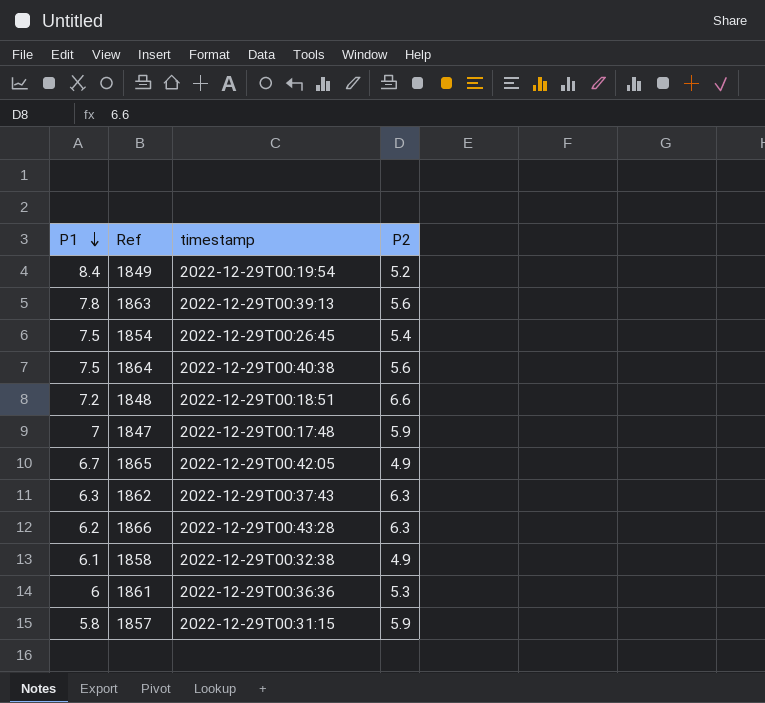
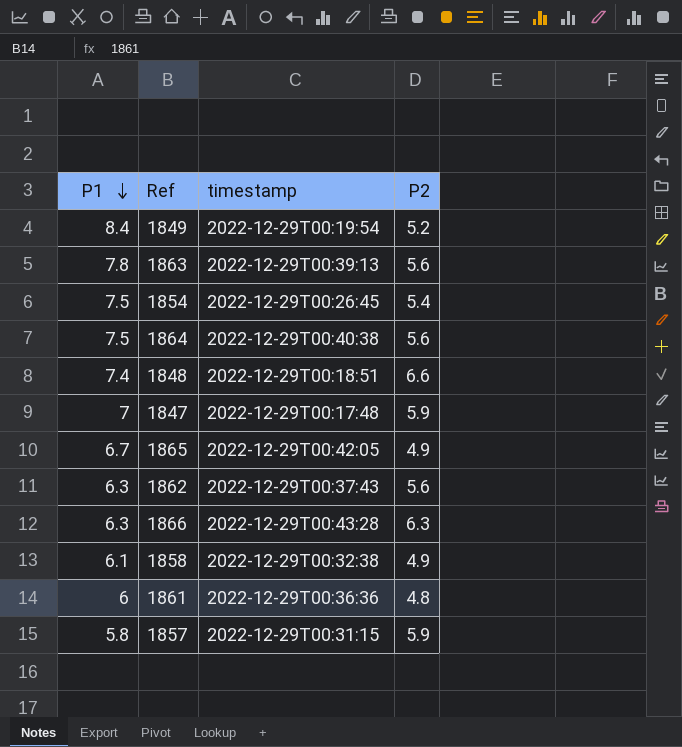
1848 | P1: 7.2 -> 7.4
1862 | P2: 6.3 -> 5.6
1866 | P1: 6.2 -> 6.3
1861 | P2: 5.3 -> 4.8

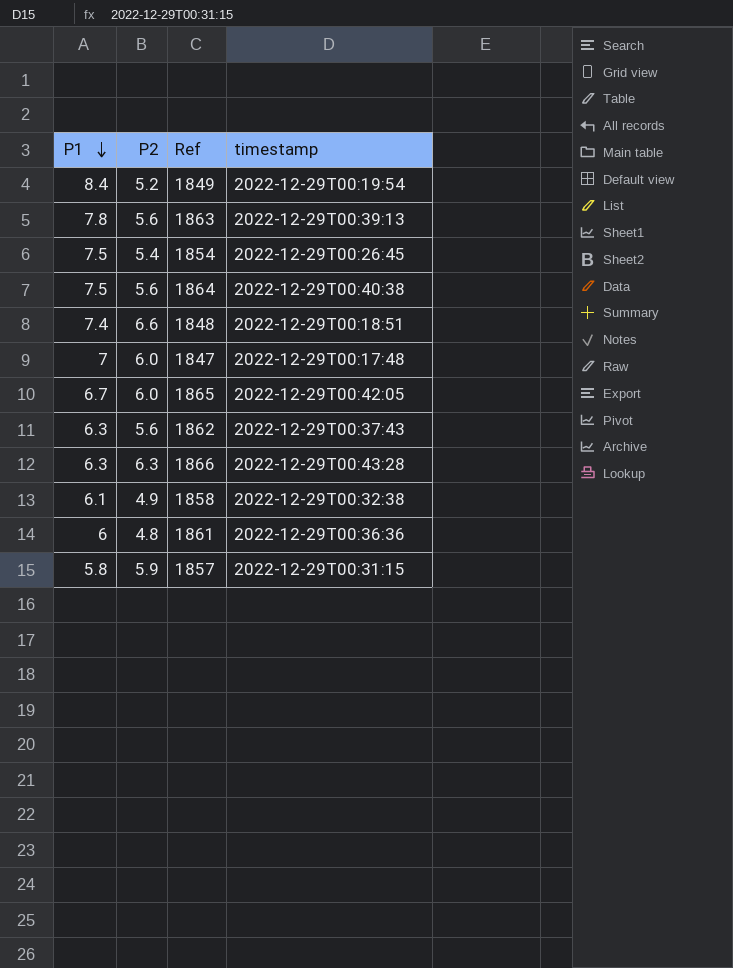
column P2 | position: 4 -> 2
1847 | P2: 5.9 -> 6.0
1865 | P2: 4.9 -> 6.0

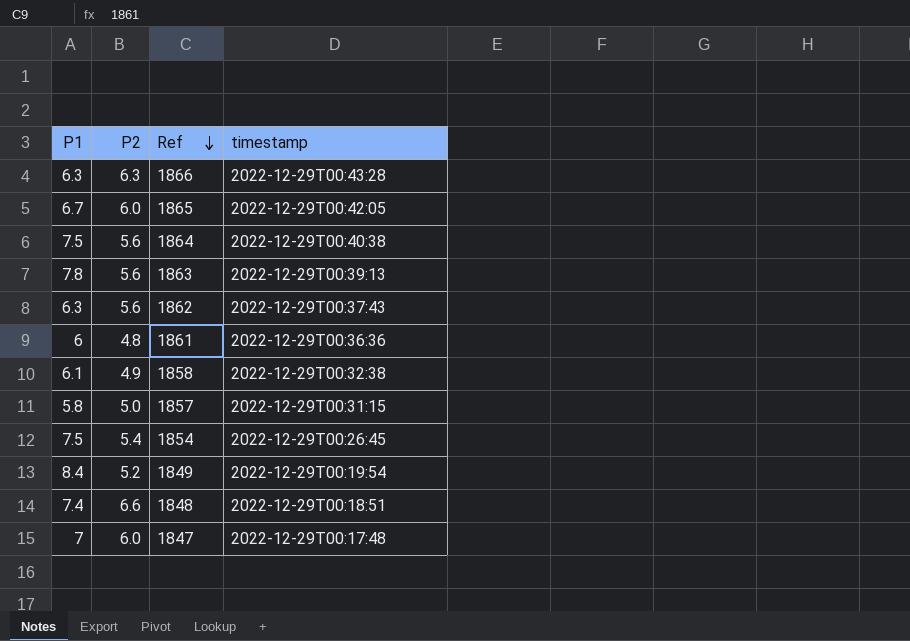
row order: P1 descending -> Ref descending
1857 | P2: 5.9 -> 5.0

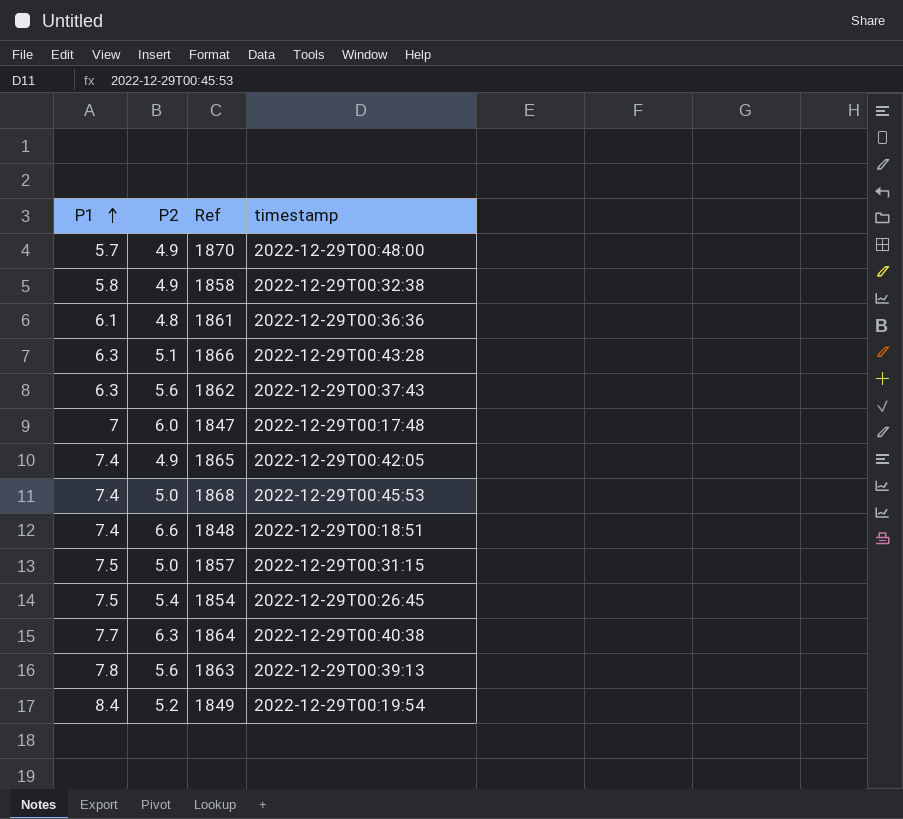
row order: Ref descending -> P1 ascending
row 1870: none -> 5.7 | 4.9 | 2022-12-29T00:48:00
1858 | P1: 6.1 -> 5.8
1861 | P1: 6 -> 6.1
1866 | P2: 6.3 -> 5.1
1865 | P1: 6.7 -> 7.4
1865 | P2: 6.0 -> 4.9
row 1868: none -> 7.4 | 5.0 | 2022-12-29T00:45:53
1857 | P1: 5.8 -> 7.5
1864 | P1: 7.5 -> 7.7
1864 | P2: 5.6 -> 6.3

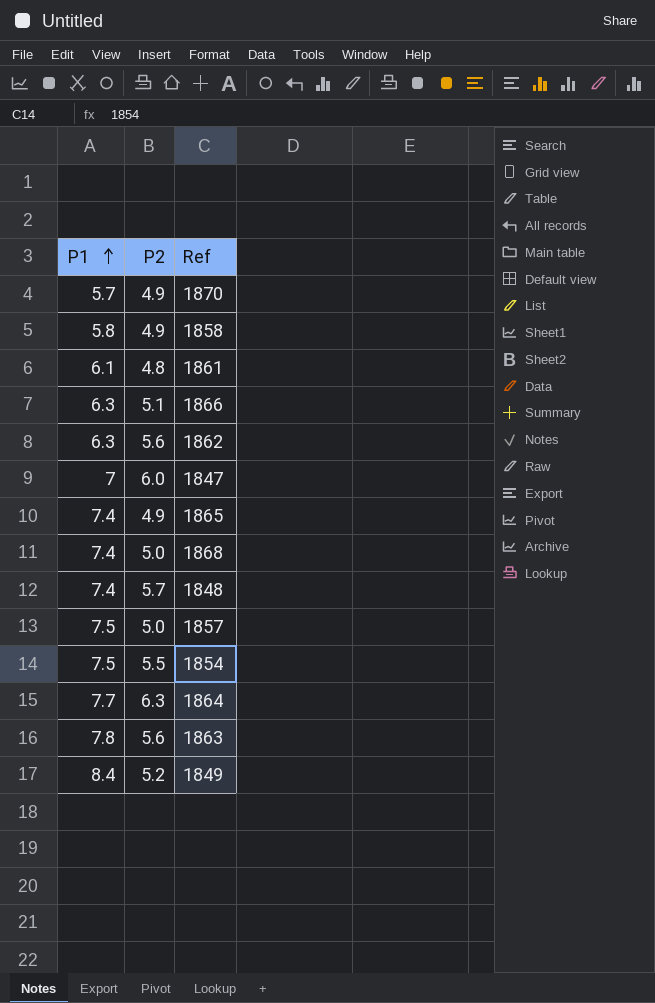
column timestamp | position: 4 -> none
1848 | P2: 6.6 -> 5.7
1854 | P2: 5.4 -> 5.5

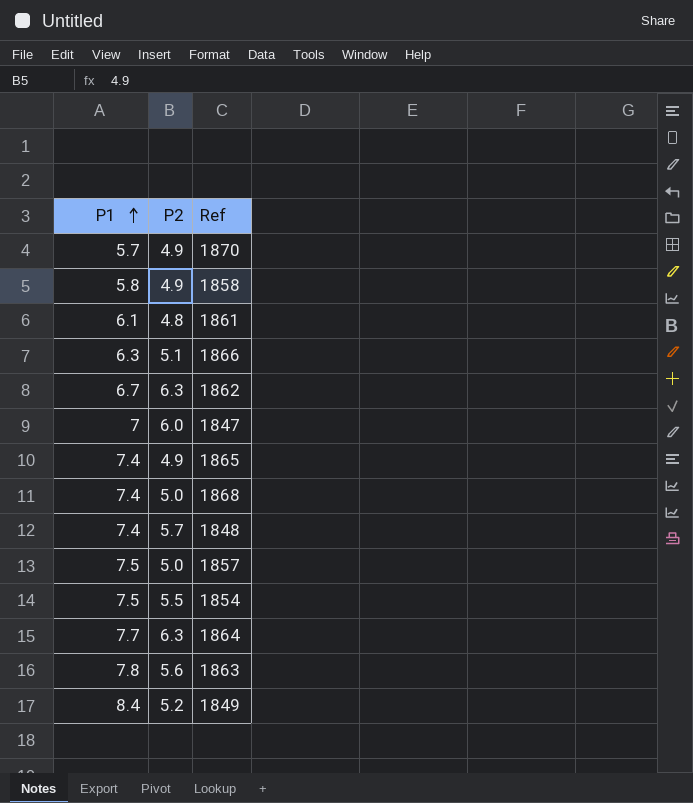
1862 | P1: 6.3 -> 6.7
1862 | P2: 5.6 -> 6.3

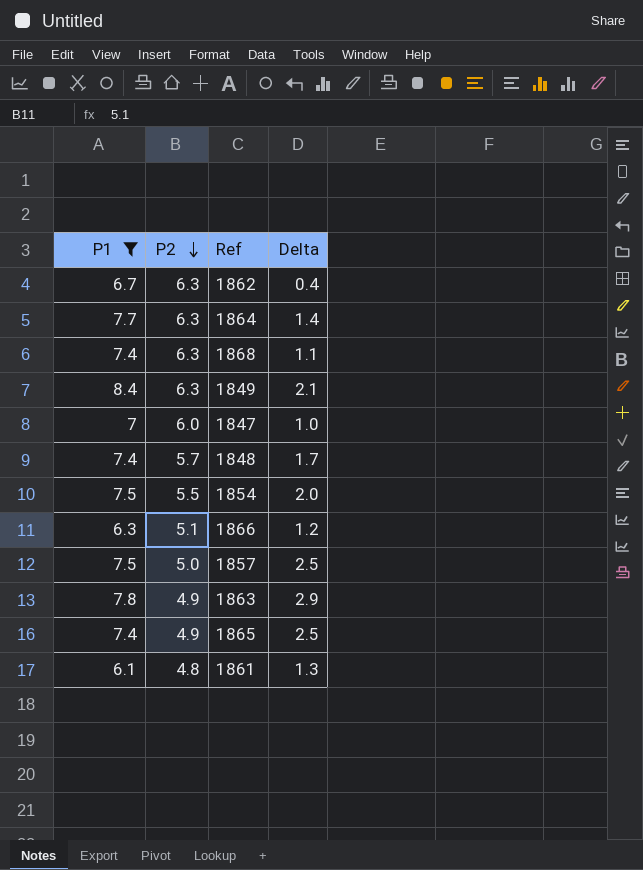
filter: none -> P1 >= 6.1
row order: P1 ascending -> P2 descending
column Delta | formula: none -> [P1] - [P2]
1868 | P2: 5.0 -> 6.3
1849 | P2: 5.2 -> 6.3
1863 | P2: 5.6 -> 4.9

